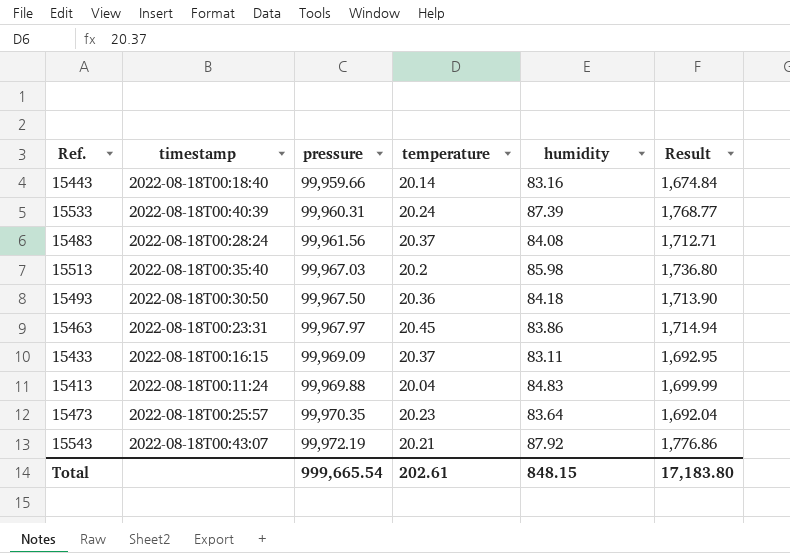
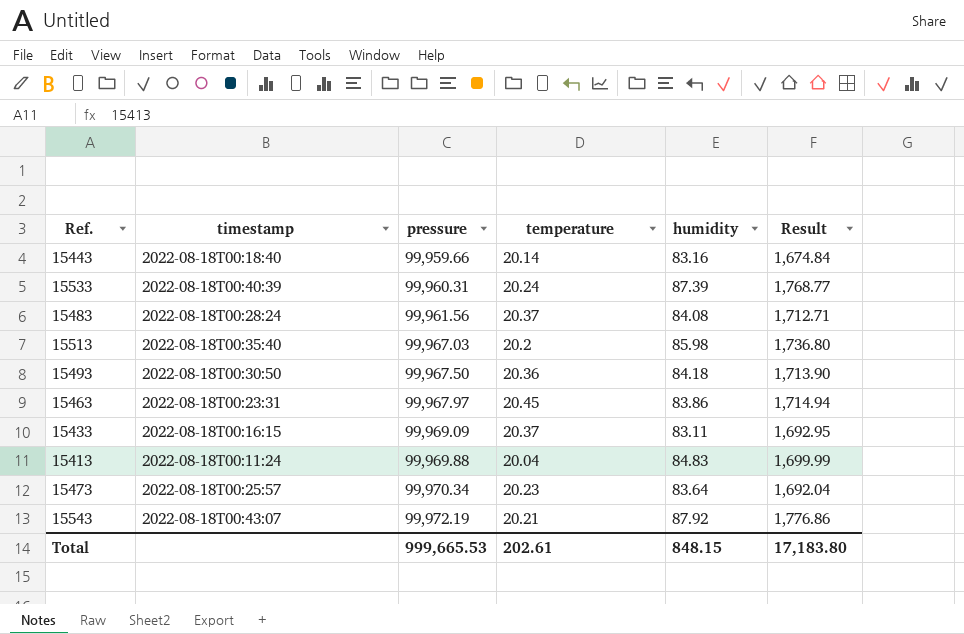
15473 | pressure: 99,970.35 -> 99,970.34
Total | pressure: 999,665.54 -> 999,665.53

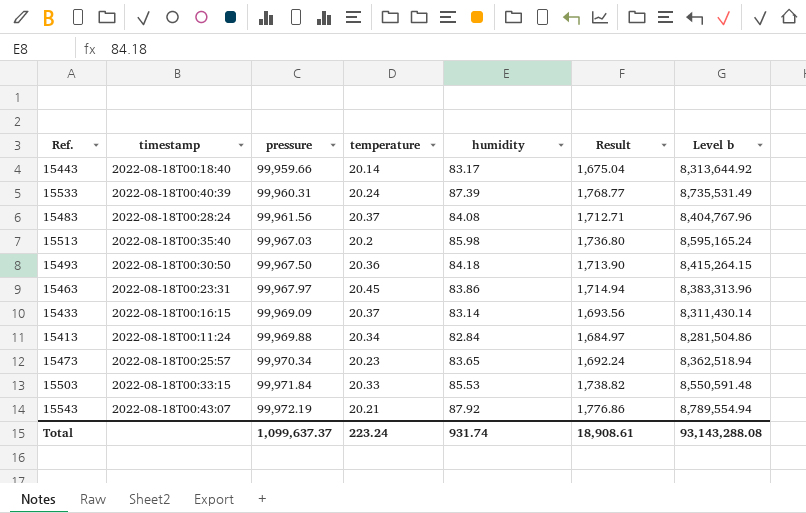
column Level b | formula: none -> [pressure] * [humidity]
15443 | humidity: 83.16 -> 83.17
15443 | Result: 1,674.84 -> 1,675.04
15433 | humidity: 83.11 -> 83.14
15433 | Result: 1,692.95 -> 1,693.56
15413 | temperature: 20.04 -> 20.34
15413 | humidity: 84.83 -> 82.84
15413 | Result: 1,699.99 -> 1,684.97
15473 | humidity: 83.64 -> 83.65
15473 | Result: 1,692.04 -> 1,692.24
row 15503: none -> 2022-08-18T00:33:15 | 99,971.84 | 20.33 | 85.53 | 1,738.82 | 8,550,591.48
Total | pressure: 999,665.53 -> 1,099,637.37
Total | temperature: 202.61 -> 223.24
Total | humidity: 848.15 -> 931.74
Total | Result: 17,183.80 -> 18,908.61

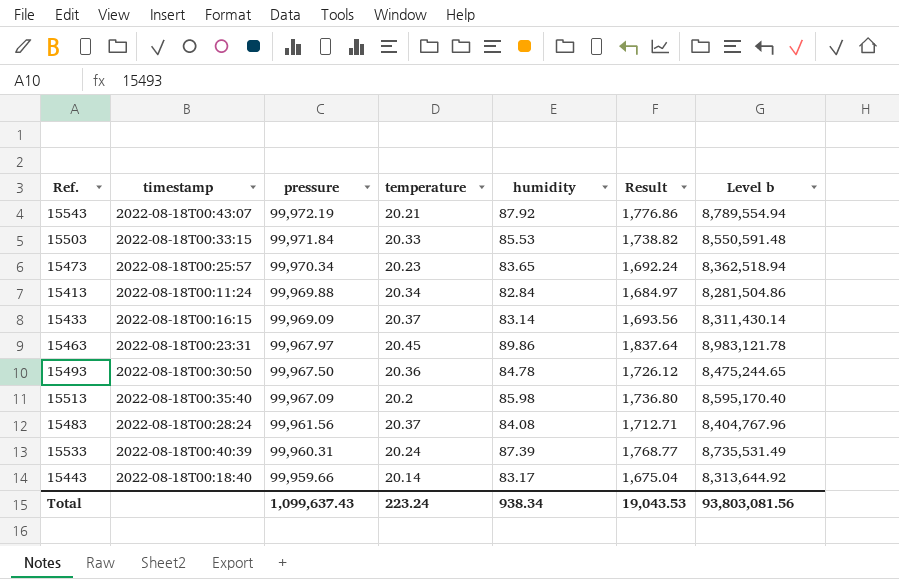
row order: pressure ascending -> pressure descending
15463 | humidity: 83.86 -> 89.86
15463 | Result: 1,714.94 -> 1,837.64
15463 | Level b: 8,383,313.96 -> 8,983,121.78
15493 | humidity: 84.18 -> 84.78
15493 | Result: 1,713.90 -> 1,726.12
15493 | Level b: 8,415,264.15 -> 8,475,244.65
15513 | pressure: 99,967.03 -> 99,967.09
15513 | Level b: 8,595,165.24 -> 8,595,170.40
Total | pressure: 1,099,637.37 -> 1,099,637.43
Total | humidity: 931.74 -> 938.34
Total | Result: 18,908.61 -> 19,043.53
Total | Level b: 93,143,288.08 -> 93,803,081.56

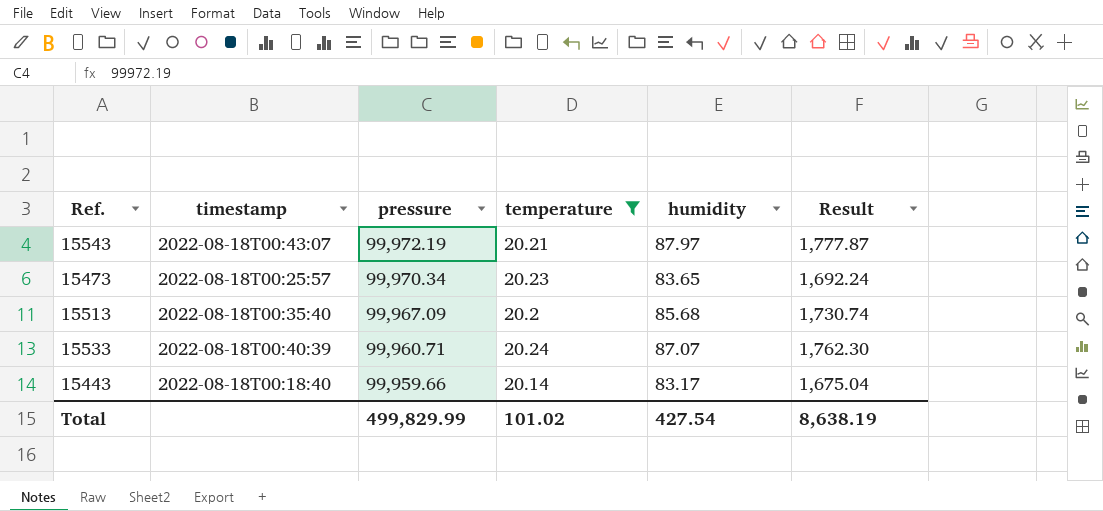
filter: none -> temperature <= 20.24
column Level b | formula: [pressure] * [humidity] -> none
15543 | humidity: 87.92 -> 87.97
15543 | Result: 1,776.86 -> 1,777.87
15513 | humidity: 85.98 -> 85.68
15513 | Result: 1,736.80 -> 1,730.74
15533 | pressure: 99,960.31 -> 99,960.71
15533 | humidity: 87.39 -> 87.07
15533 | Result: 1,768.77 -> 1,762.30
Total | pressure: 1,099,637.43 -> 499,829.99
Total | temperature: 223.24 -> 101.02
Total | humidity: 938.34 -> 427.54
Total | Result: 19,043.53 -> 8,638.19

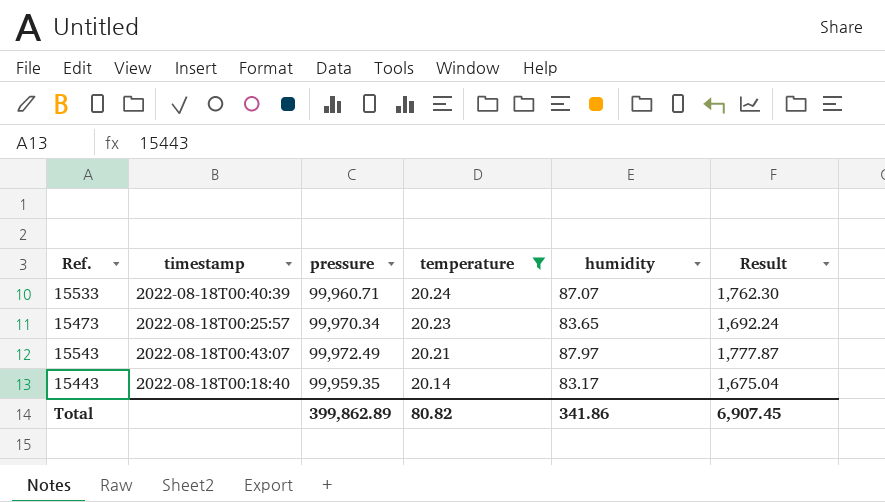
row order: pressure descending -> temperature descending
row 15513: 2022-08-18T00:35:40 | 99,967.09 | 20.2 | 85.68 | 1,730.74 -> none
15543 | pressure: 99,972.19 -> 99,972.49
15443 | pressure: 99,959.66 -> 99,959.35
Total | pressure: 499,829.99 -> 399,862.89
Total | temperature: 101.02 -> 80.82
Total | humidity: 427.54 -> 341.86
Total | Result: 8,638.19 -> 6,907.45

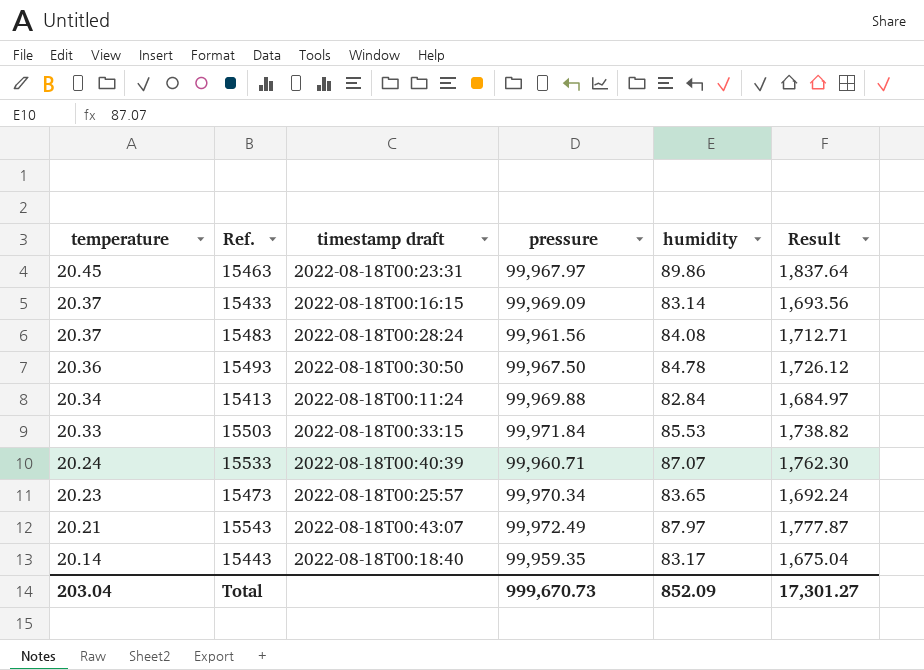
filter: temperature <= 20.24 -> none
column temperature | position: 4 -> 1
column name: timestamp -> timestamp draft
Total | temperature: 80.82 -> 203.04
Total | pressure: 399,862.89 -> 999,670.73
Total | humidity: 341.86 -> 852.09
Total | Result: 6,907.45 -> 17,301.27

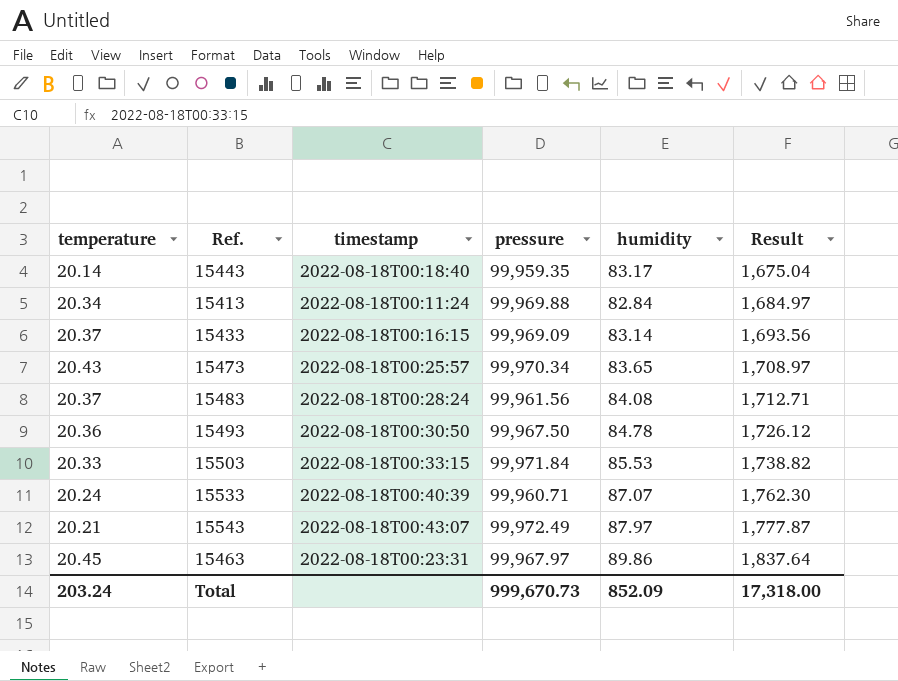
row order: temperature descending -> Result ascending
column name: timestamp draft -> timestamp
15473 | temperature: 20.23 -> 20.43
15473 | Result: 1,692.24 -> 1,708.97
Total | temperature: 203.04 -> 203.24
Total | Result: 17,301.27 -> 17,318.00

